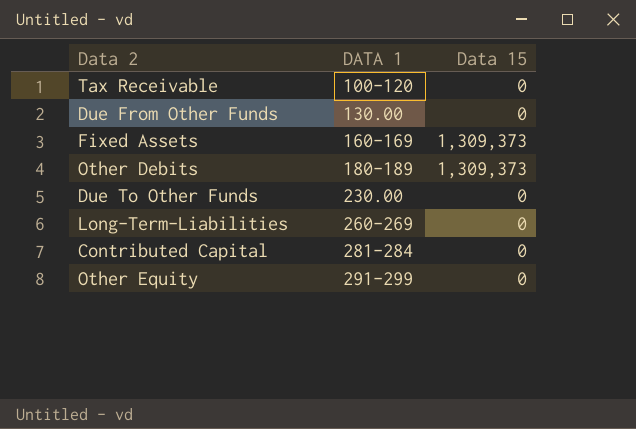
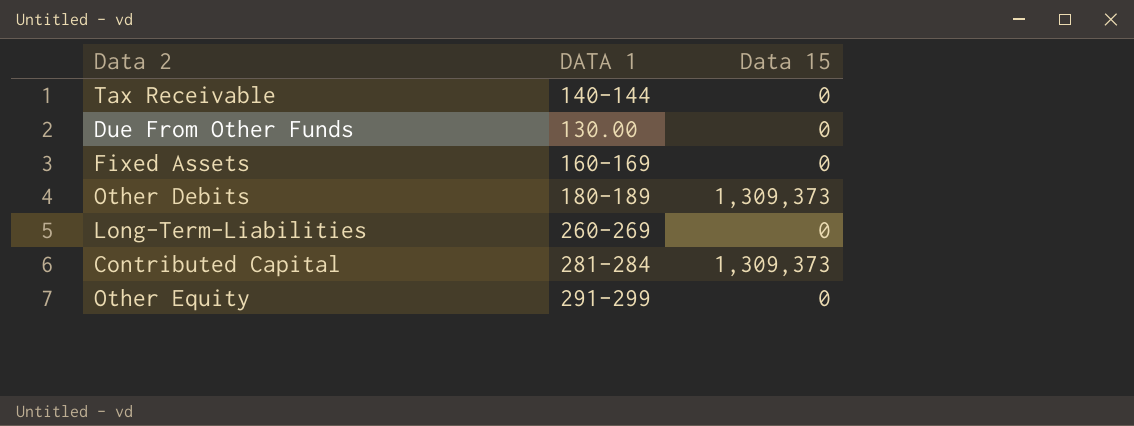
row Due To Other Funds: 230.00 | 0 -> none
Tax Receivable | DATA 1: 100-120 -> 140-144
Fixed Assets | Data 15: 1,309,373 -> 0
Contributed Capital | Data 15: 0 -> 1,309,373

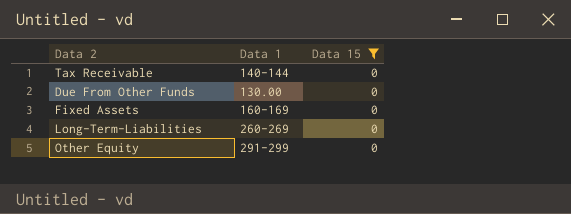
filter: none -> Data 15 = 0
column name: DATA 1 -> Data 1

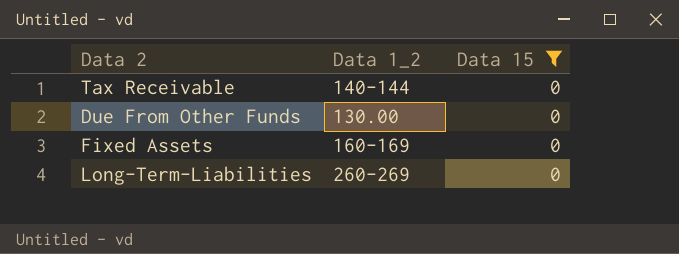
column name: Data 1 -> Data 1_2
row Other Equity: 291-299 | 0 -> none

